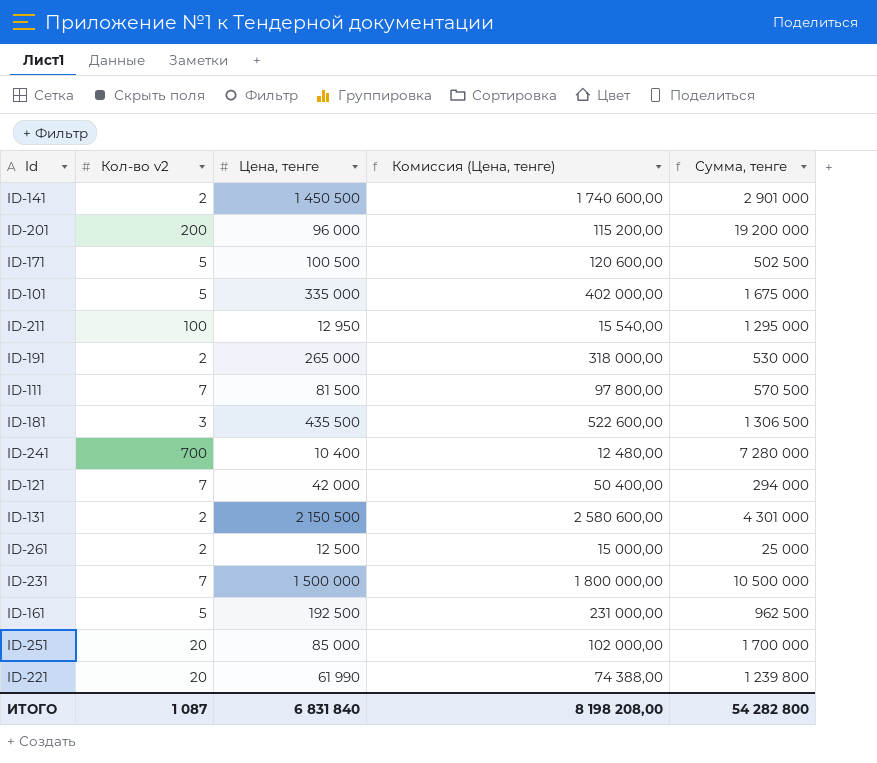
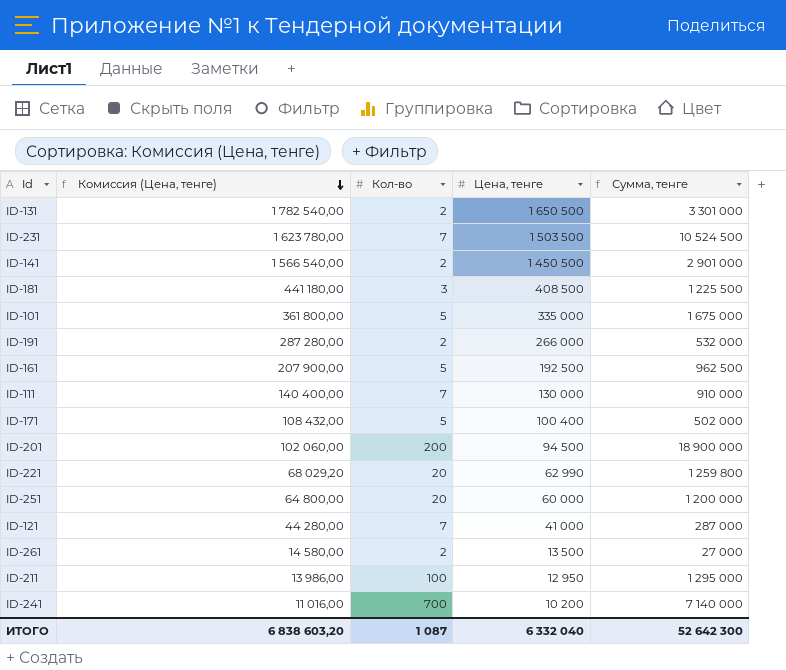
row order: none -> Комиссия (Цена, тенге) descending
column Комиссия (Цена, тенге) | formula: [Цена, тенге] * 1,2 -> [Цена, тенге] * 1,08
column Комиссия (Цена, тенге) | position: 4 -> 2
column name: Кол-во v2 -> Кол-во
ID-131 | Цена, тенге: 2 150 500 -> 1 650 500
ID-131 | Сумма, тенге: 4 301 000 -> 3 301 000
ID-231 | Цена, тенге: 1 500 000 -> 1 503 500
ID-231 | Сумма, тенге: 10 500 000 -> 10 524 500
ID-181 | Цена, тенге: 435 500 -> 408 500
ID-181 | Сумма, тенге: 1 306 500 -> 1 225 500
ID-191 | Цена, тенге: 265 000 -> 266 000
ID-191 | Сумма, тенге: 530 000 -> 532 000
ID-111 | Цена, тенге: 81 500 -> 130 000
ID-111 | Сумма, тенге: 570 500 -> 910 000
ID-171 | Цена, тенге: 100 500 -> 100 400
ID-171 | Сумма, тенге: 502 500 -> 502 000
ID-201 | Цена, тенге: 96 000 -> 94 500
ID-201 | Сумма, тенге: 19 200 000 -> 18 900 000
ID-221 | Цена, тенге: 61 990 -> 62 990
ID-221 | Сумма, тенге: 1 239 800 -> 1 259 800
ID-251 | Цена, тенге: 85 000 -> 60 000
ID-251 | Сумма, тенге: 1 700 000 -> 1 200 000
ID-121 | Цена, тенге: 42 000 -> 41 000
ID-121 | Сумма, тенге: 294 000 -> 287 000
ID-261 | Цена, тенге: 12 500 -> 13 500
ID-261 | Сумма, тенге: 25 000 -> 27 000
ID-241 | Цена, тенге: 10 400 -> 10 200
ID-241 | Сумма, тенге: 7 280 000 -> 7 140 000
ИТОГО | Комиссия (Цена, тенге): 8 198 208,00 -> 6 838 603,20
ИТОГО | Цена, тенге: 6 831 840 -> 6 332 040
ИТОГО | Сумма, тенге: 54 282 800 -> 52 642 300

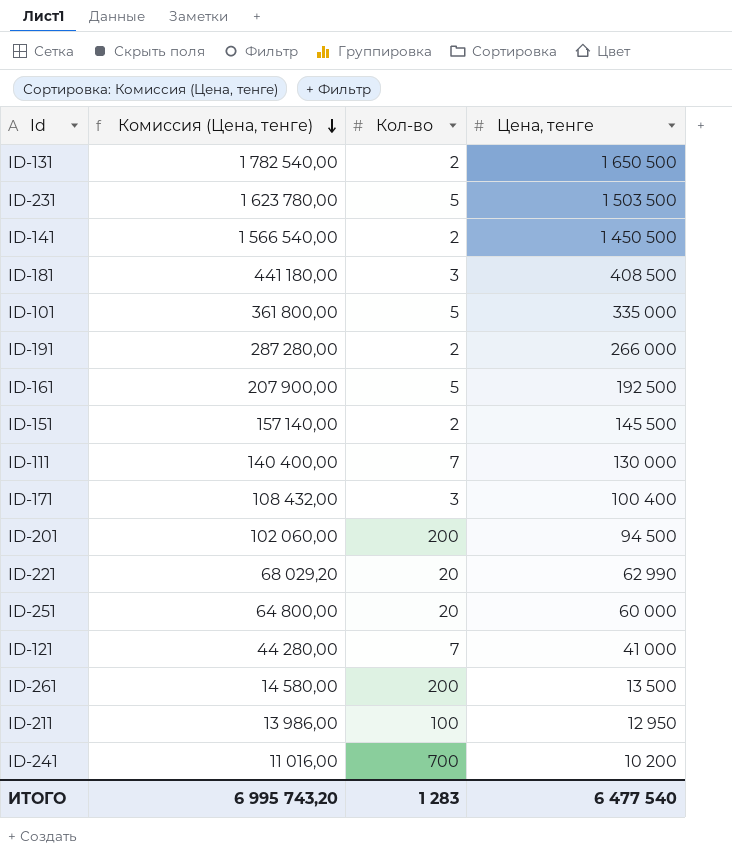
column Сумма, тенге | formula: [Кол-во] * [Цена, тенге] -> none
ID-231 | Кол-во: 7 -> 5
row ID-151: none -> 157 140,00 | 2 | 145 500
ID-171 | Кол-во: 5 -> 3
ID-261 | Кол-во: 2 -> 200
ИТОГО | Комиссия (Цена, тенге): 6 838 603,20 -> 6 995 743,20
ИТОГО | Кол-во: 1 087 -> 1 283
ИТОГО | Цена, тенге: 6 332 040 -> 6 477 540

